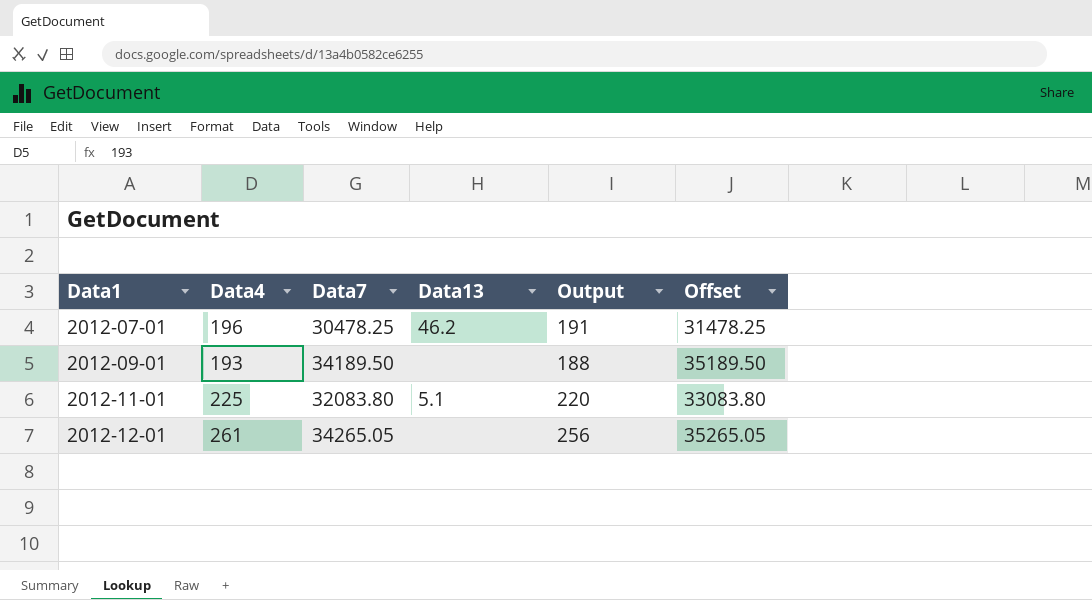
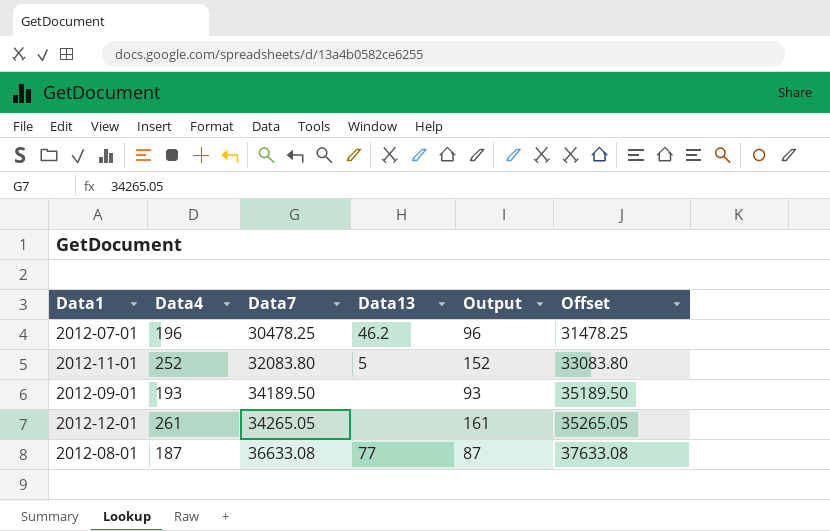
row order: Data1 ascending -> Data7 ascending
column Output | formula: [Data4] - 5 -> [Data4] - 100
2012-11-01 | Data4: 225 -> 252
2012-11-01 | Data13: 5.1 -> 5
row 2012-08-01: none -> 187 | 36633.08 | 77 | 87 | 37633.08

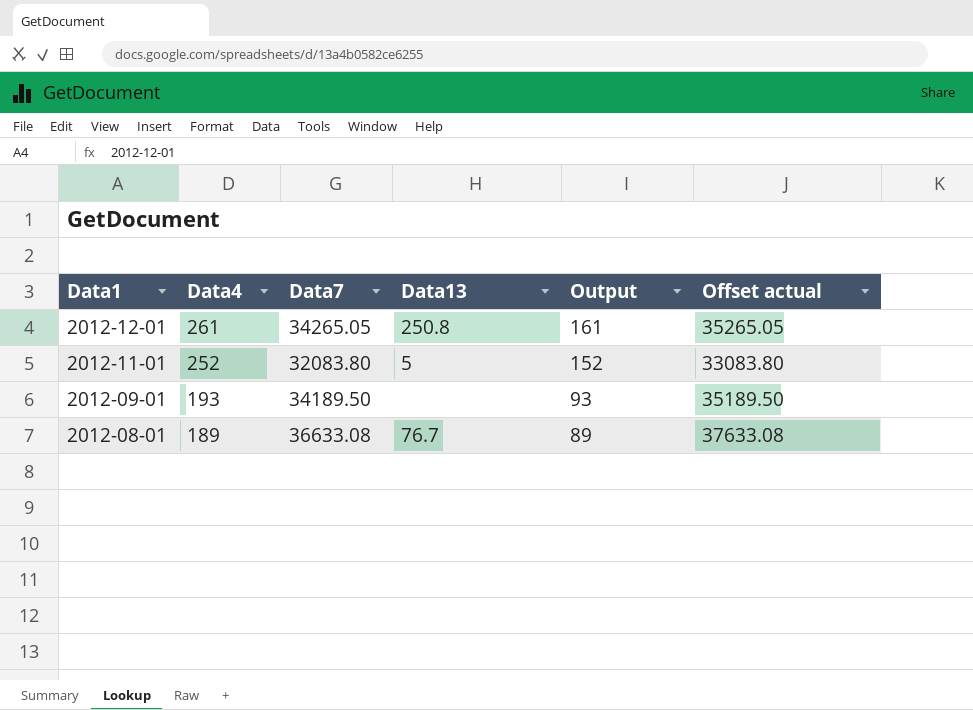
row order: Data7 ascending -> Data1 descending
column name: Offset -> Offset actual
row 2012-07-01: 196 | 30478.25 | 46.2 | 96 | 31478.25 -> none
2012-12-01 | Data13: none -> 250.8
2012-08-01 | Data4: 187 -> 189
2012-08-01 | Data13: 77 -> 76.7
2012-08-01 | Output: 87 -> 89

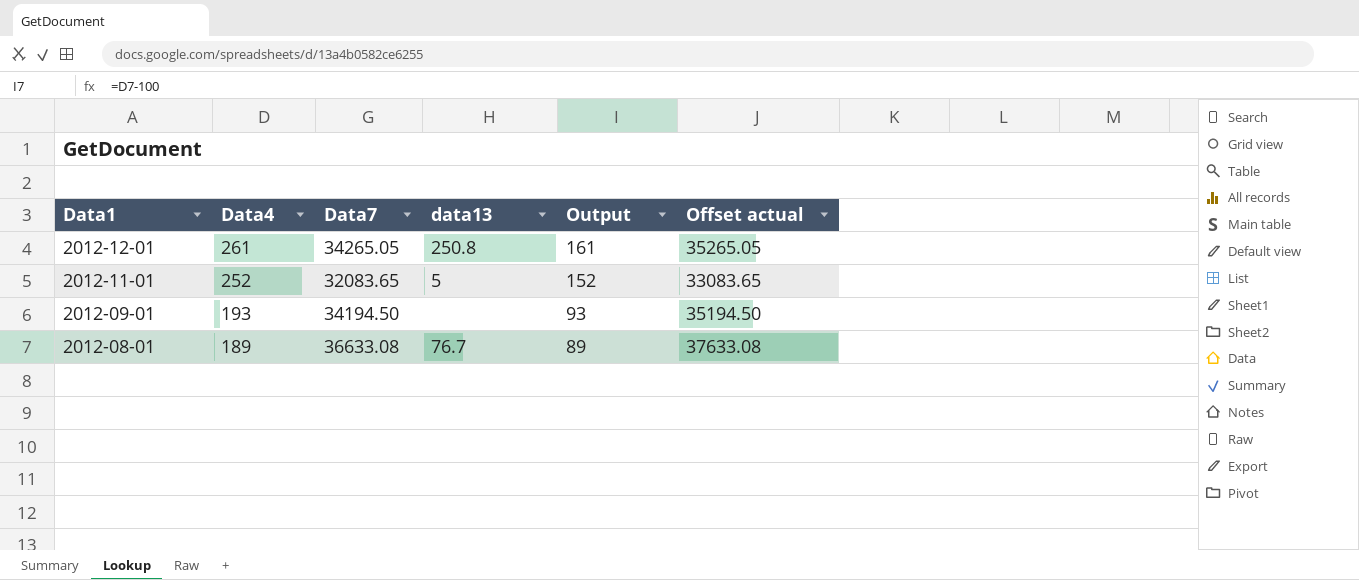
column name: Data13 -> data13
2012-11-01 | Data7: 32083.80 -> 32083.65
2012-11-01 | Offset actual: 33083.80 -> 33083.65
2012-09-01 | Data7: 34189.50 -> 34194.50
2012-09-01 | Offset actual: 35189.50 -> 35194.50

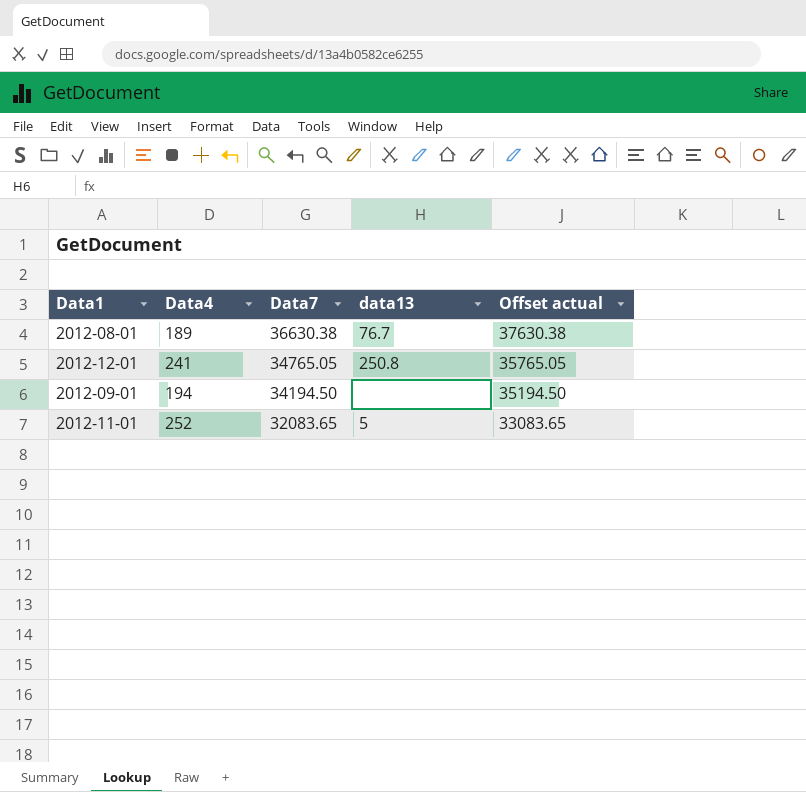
row order: Data1 descending -> Data7 descending
column Output | formula: [Data4] - 100 -> none
2012-08-01 | Data7: 36633.08 -> 36630.38
2012-08-01 | Offset actual: 37633.08 -> 37630.38
2012-12-01 | Data4: 261 -> 241
2012-12-01 | Data7: 34265.05 -> 34765.05
2012-12-01 | Offset actual: 35265.05 -> 35765.05
2012-09-01 | Data4: 193 -> 194

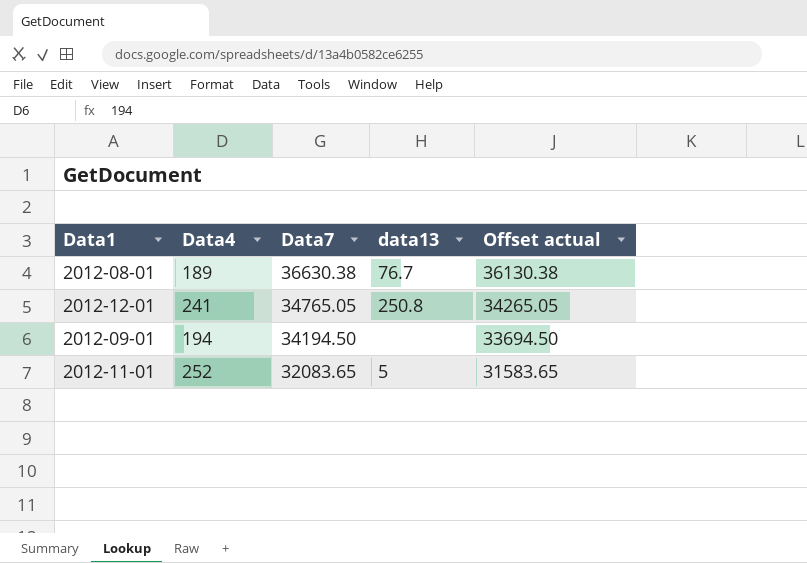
column Offset actual | formula: [Data7] + 1000 -> [Data7] - 500

